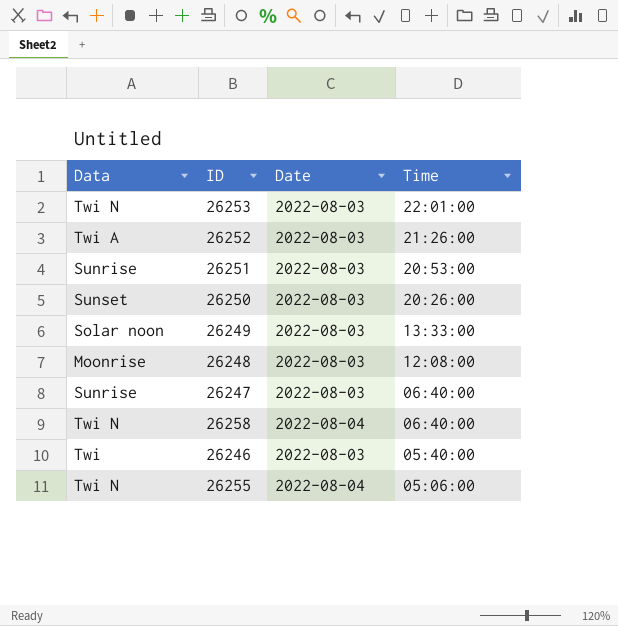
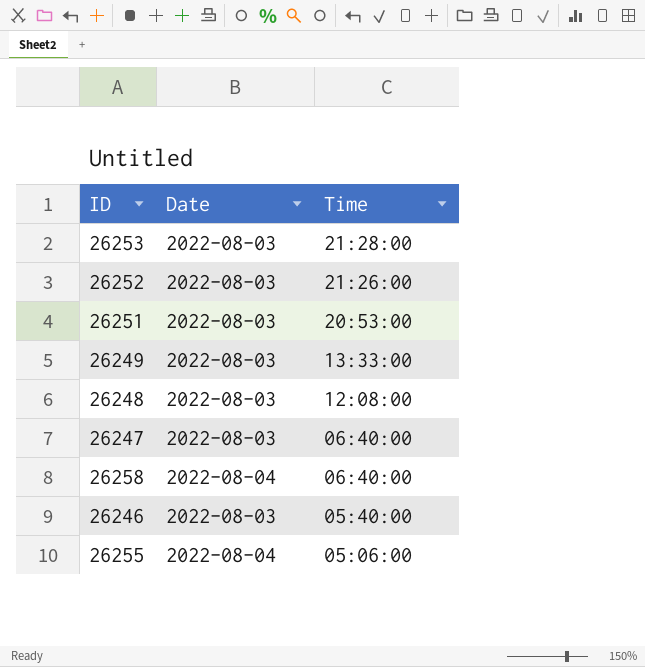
column Data | position: 1 -> none
row 26250: Sunset | 2022-08-03 | 20:26:00 -> none
26253 | Time: 22:01:00 -> 21:28:00

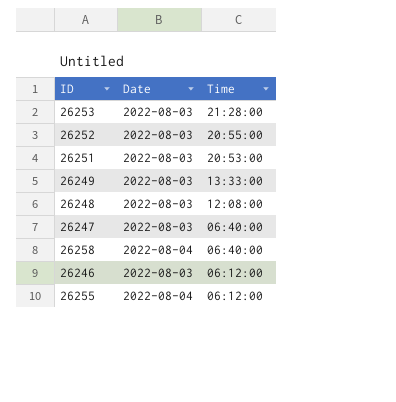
26252 | Time: 21:26:00 -> 20:55:00
26246 | Time: 05:40:00 -> 06:12:00
26255 | Time: 05:06:00 -> 06:12:00

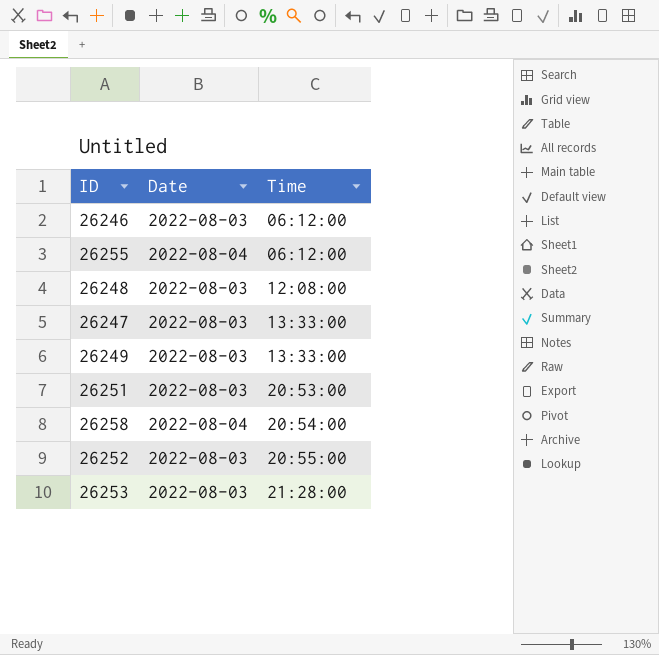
row order: Time descending -> Time ascending
26247 | Time: 06:40:00 -> 13:33:00
26258 | Time: 06:40:00 -> 20:54:00

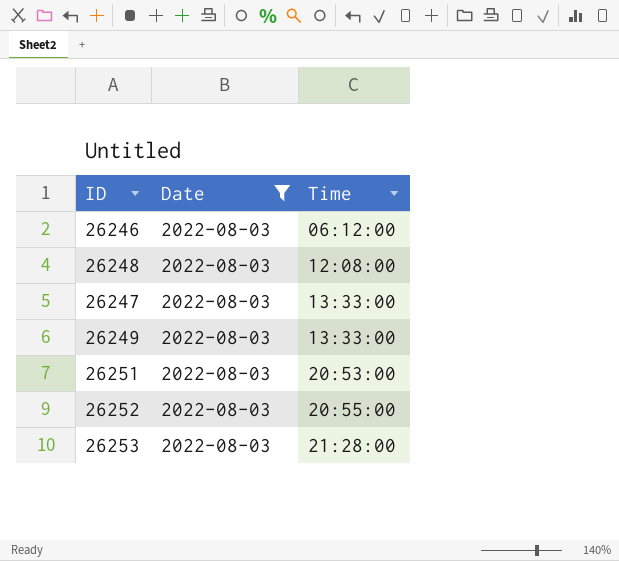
filter: none -> Date = 2022-08-03

